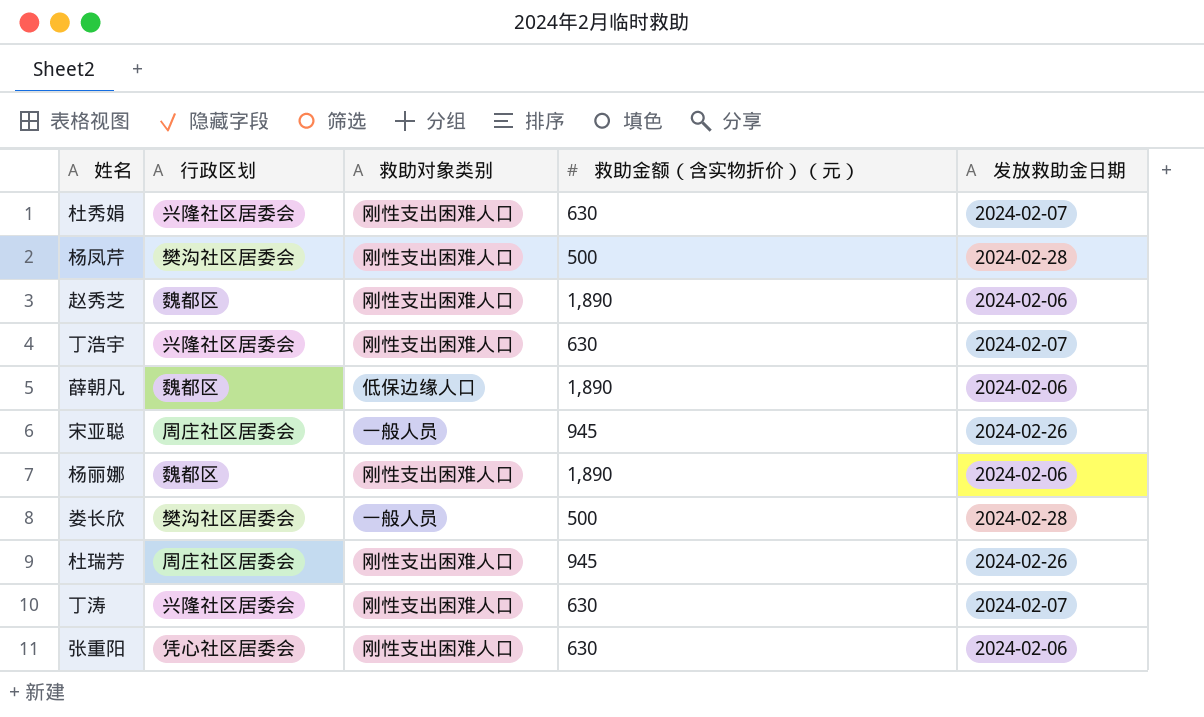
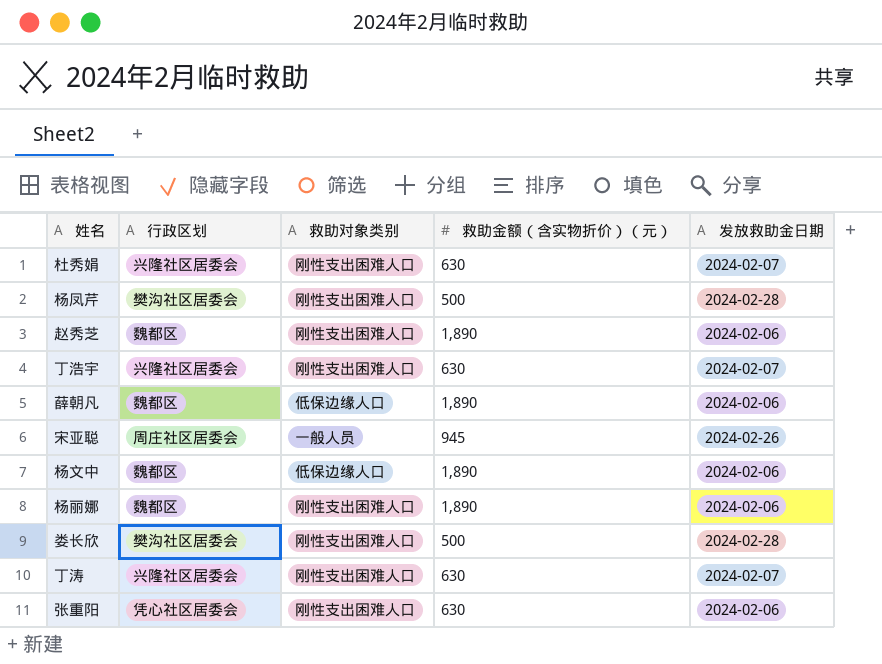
row 杜瑞芳: 周庄社区居委会 | 刚性支出困难人口 | 945 | 2024-02-26 -> none
row 杨文中: none -> 魏都区 | 低保边缘人口 | 1,890 | 2024-02-06
娄长欣 | 救助对象类别: 一般人员 -> 刚性支出困难人口

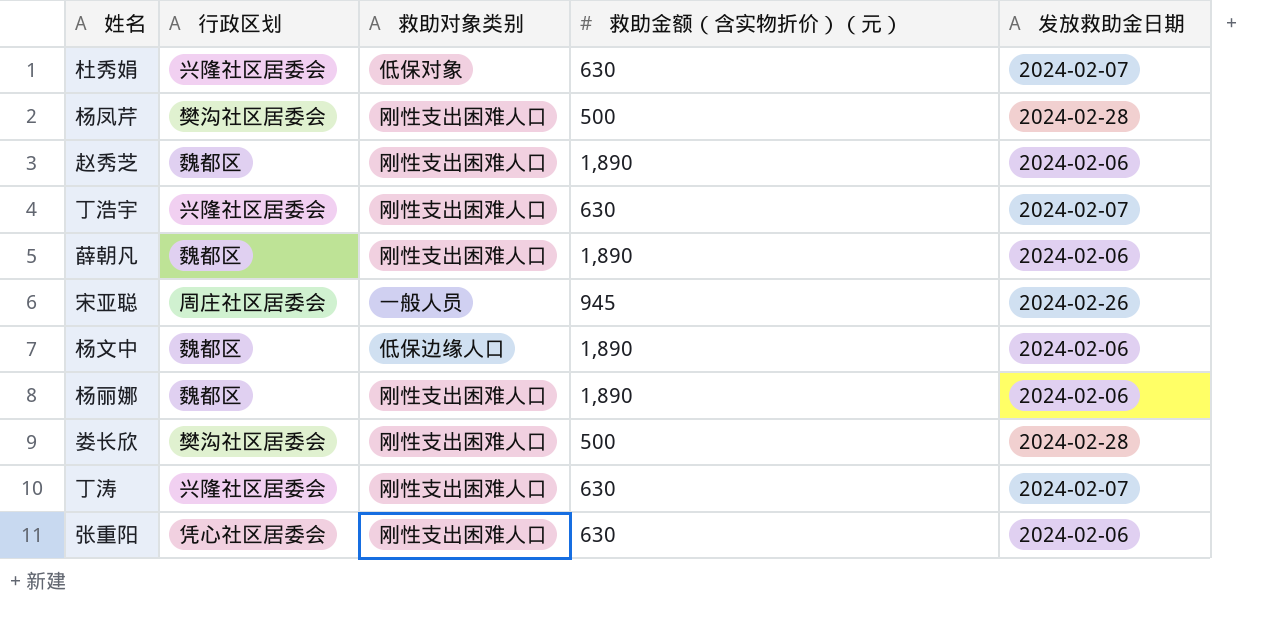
杜秀娟 | 救助对象类别: 刚性支出困难人口 -> 低保对象
薛朝凡 | 救助对象类别: 低保边缘人口 -> 刚性支出困难人口

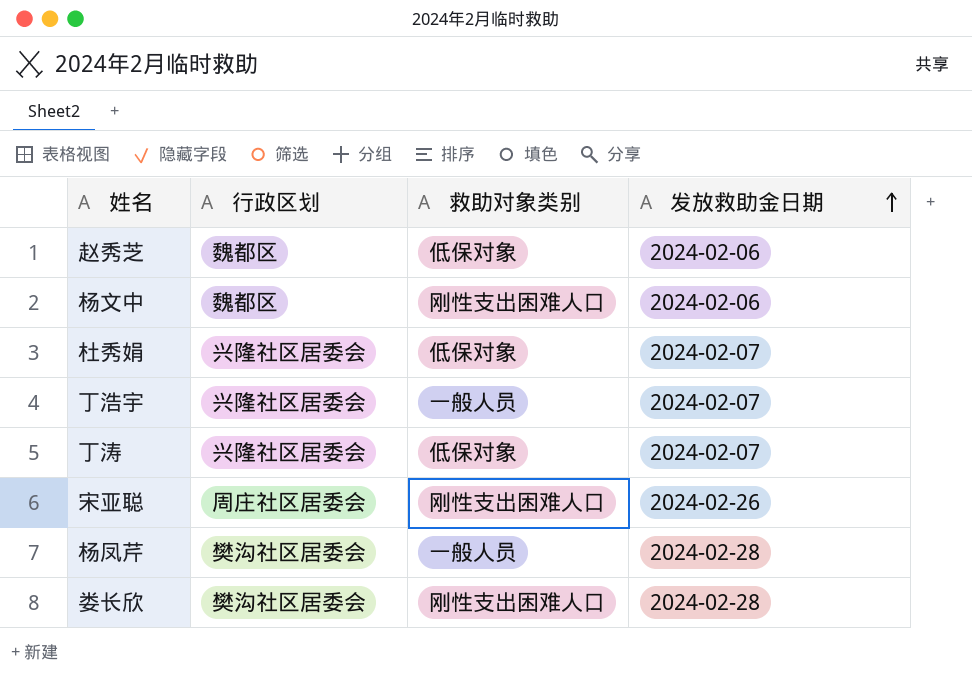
row order: none -> 发放救助金日期 ascending
column 救助金额（含实物折价）（元） | position: 4 -> none
row 薛朝凡: 魏都区 | 刚性支出困难人口 | 1,890 | 2024-02-06 -> none
row 杨丽娜: 魏都区 | 刚性支出困难人口 | 1,890 | 2024-02-06 -> none
row 张重阳: 凭心社区居委会 | 刚性支出困难人口 | 630 | 2024-02-06 -> none
赵秀芝 | 救助对象类别: 刚性支出困难人口 -> 低保对象
杨文中 | 救助对象类别: 低保边缘人口 -> 刚性支出困难人口
丁浩宇 | 救助对象类别: 刚性支出困难人口 -> 一般人员
丁涛 | 救助对象类别: 刚性支出困难人口 -> 低保对象
宋亚聪 | 救助对象类别: 一般人员 -> 刚性支出困难人口
杨凤芹 | 救助对象类别: 刚性支出困难人口 -> 一般人员

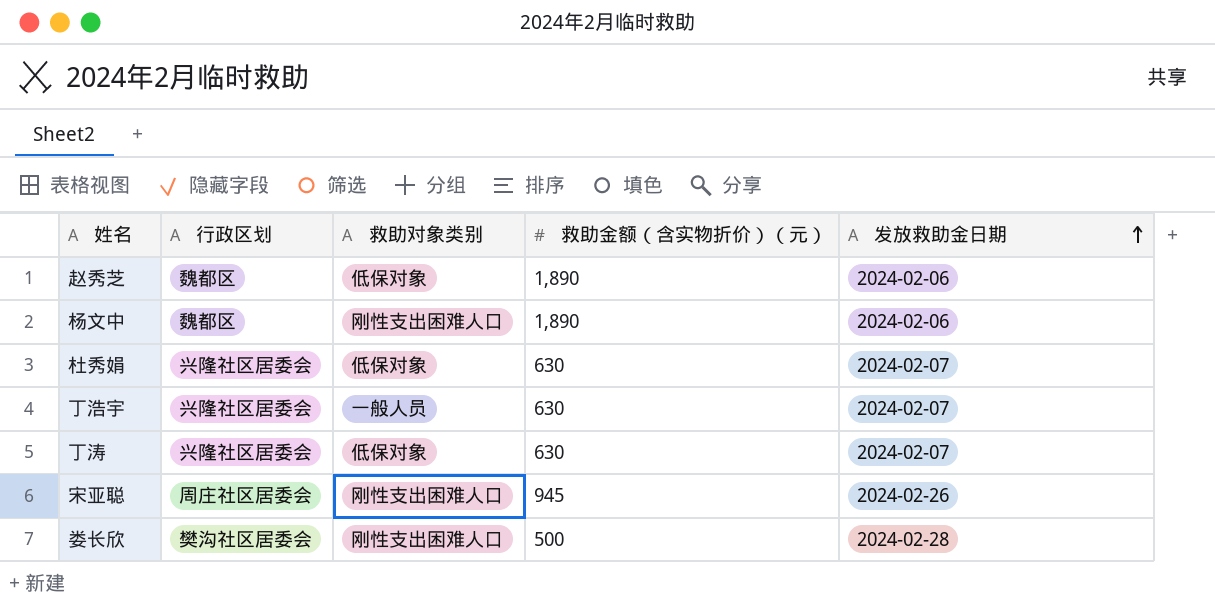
column 救助金额（含实物折价）（元） | position: none -> 4
row 杨凤芹: 樊沟社区居委会 | 一般人员 | 2024-02-28 -> none

